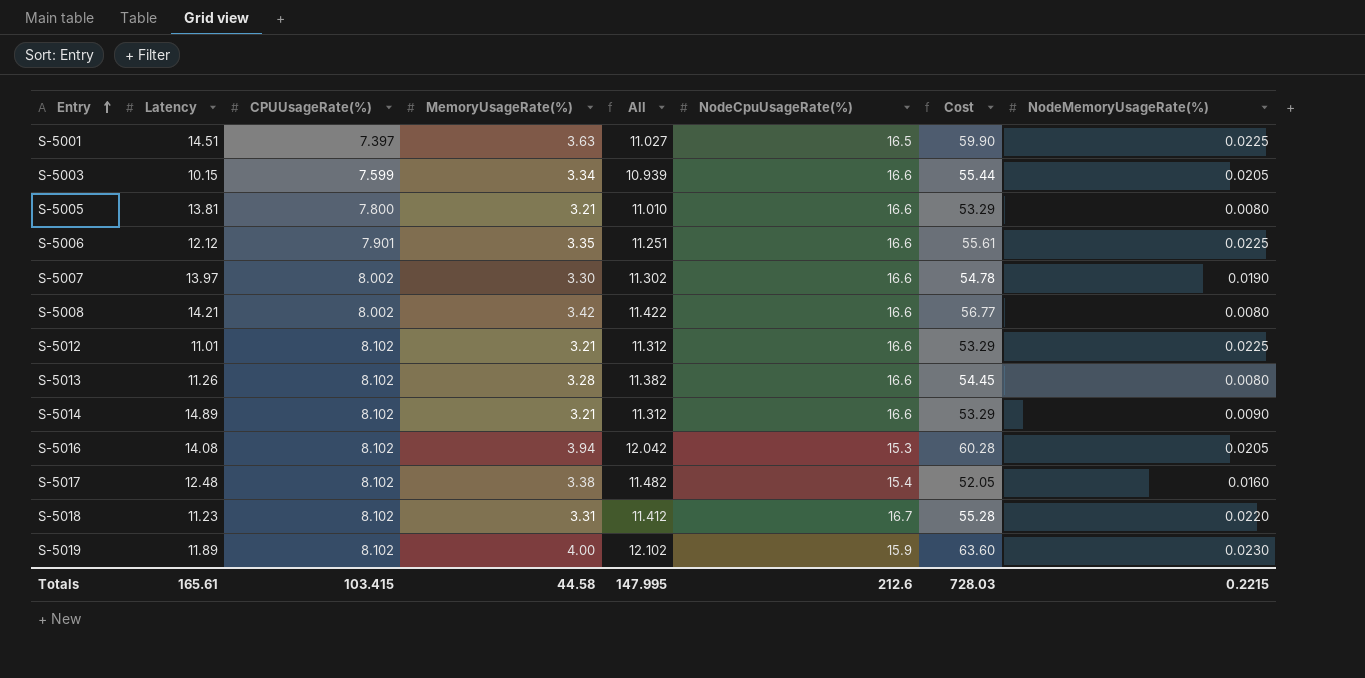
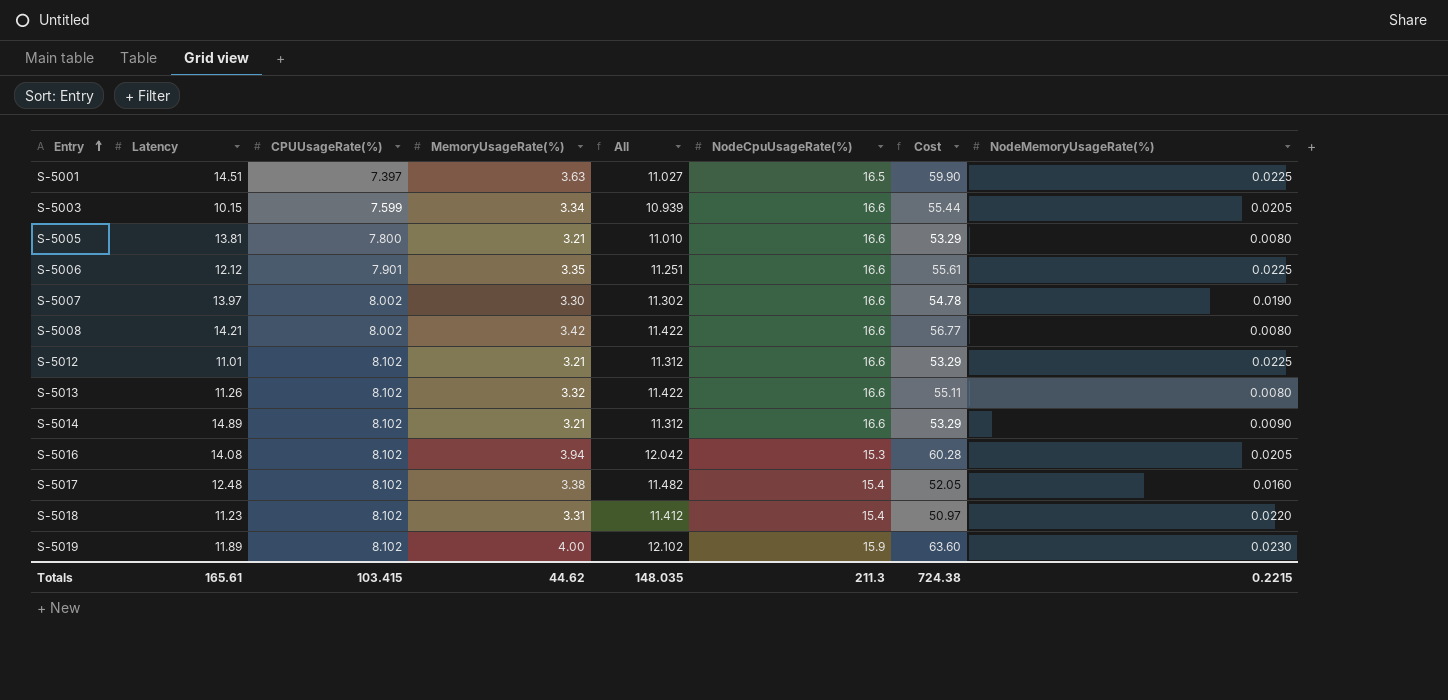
S-5013 | MemoryUsageRate(%): 3.28 -> 3.32
S-5013 | All: 11.382 -> 11.422
S-5013 | Cost: 54.45 -> 55.11
S-5018 | NodeCpuUsageRate(%): 16.7 -> 15.4
S-5018 | Cost: 55.28 -> 50.97
Totals | MemoryUsageRate(%): 44.58 -> 44.62
Totals | All: 147.995 -> 148.035
Totals | NodeCpuUsageRate(%): 212.6 -> 211.3
Totals | Cost: 728.03 -> 724.38

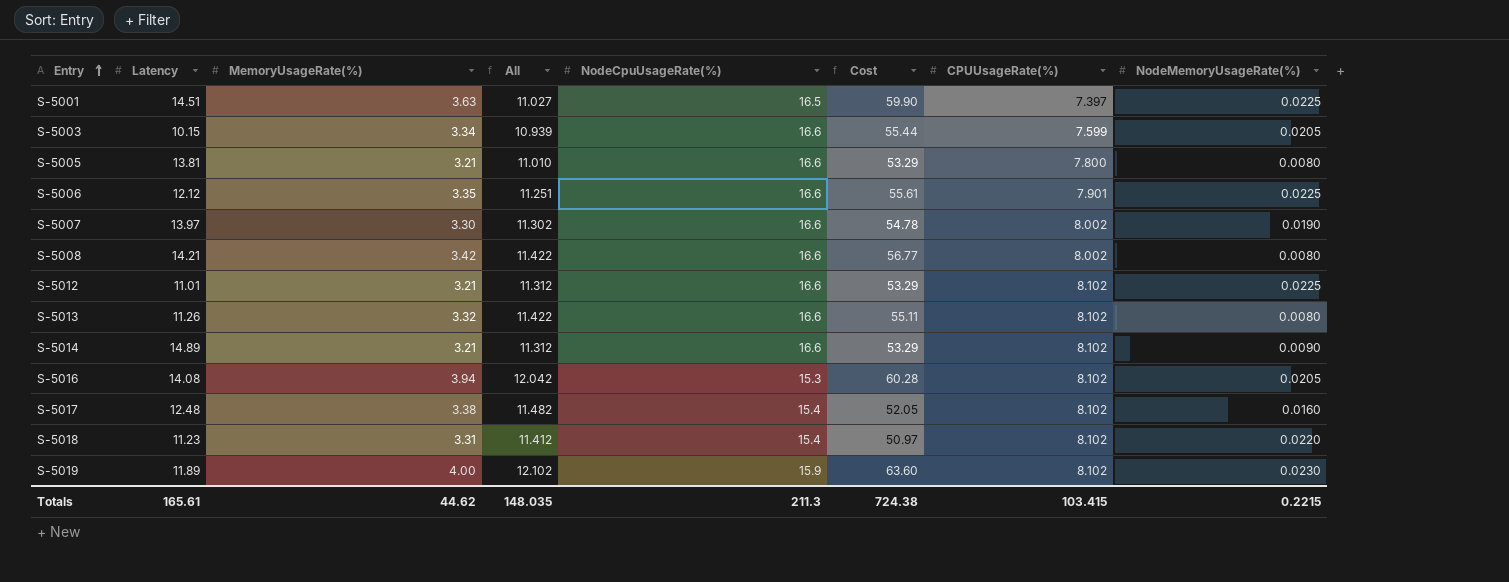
column CPUUsageRate(%) | position: 3 -> 7

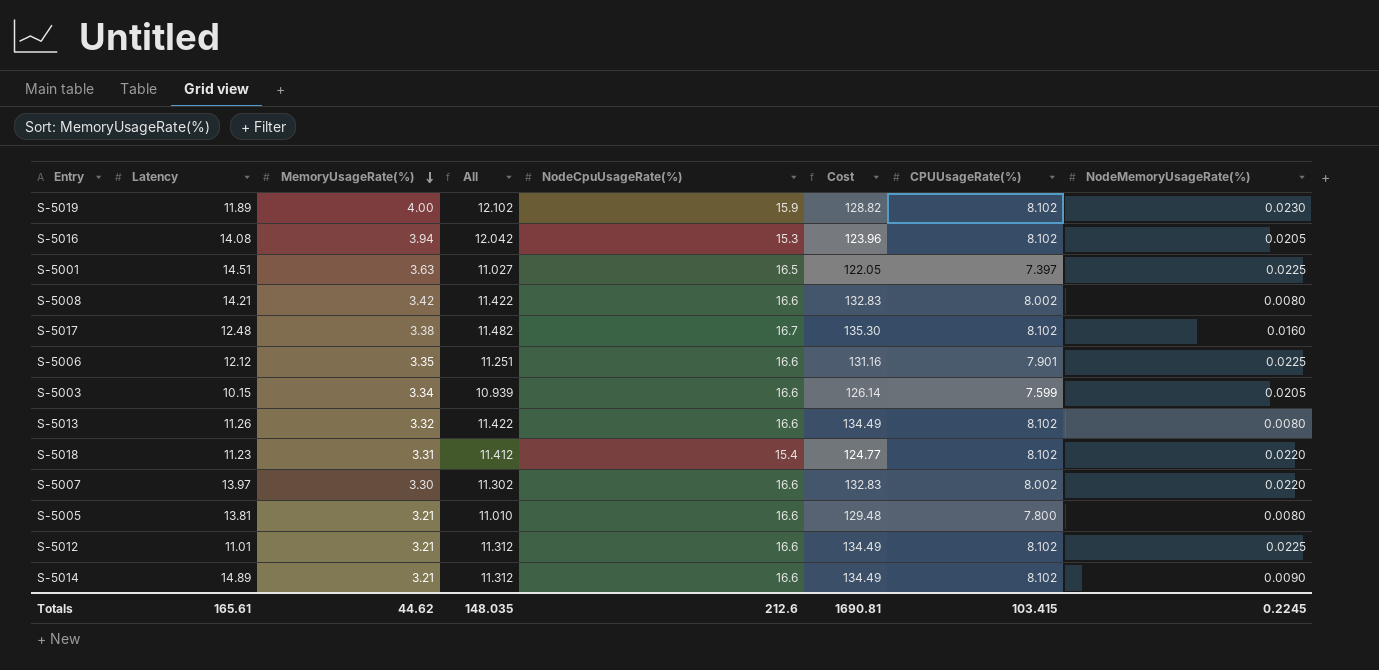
row order: Entry ascending -> MemoryUsageRate(%) descending
column Cost | formula: [MemoryUsageRate(%)] * [NodeCpuUsageRate(%)] -> [NodeCpuUsageRate(%)] * [CPUUsageRate(%)]
S-5017 | NodeCpuUsageRate(%): 15.4 -> 16.7
S-5007 | NodeMemoryUsageRate(%): 0.0190 -> 0.0220
Totals | NodeCpuUsageRate(%): 211.3 -> 212.6
Totals | Cost: 724.38 -> 1690.81
Totals | NodeMemoryUsageRate(%): 0.2215 -> 0.2245

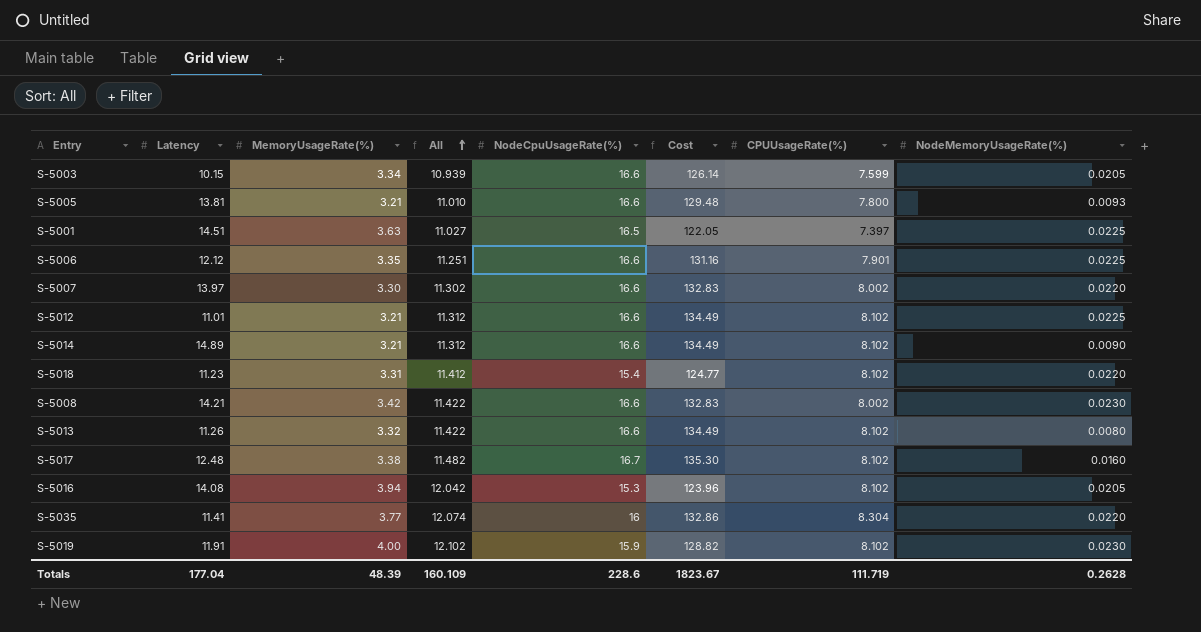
row order: MemoryUsageRate(%) descending -> All ascending
S-5005 | NodeMemoryUsageRate(%): 0.0080 -> 0.0093
S-5008 | NodeMemoryUsageRate(%): 0.0080 -> 0.0230
row S-5035: none -> 11.41 | 3.77 | 12.074 | 16 | 132.86 | 8.304 | 0.0220
S-5019 | Latency: 11.89 -> 11.91
Totals | Latency: 165.61 -> 177.04
Totals | MemoryUsageRate(%): 44.62 -> 48.39
Totals | All: 148.035 -> 160.109
Totals | NodeCpuUsageRate(%): 212.6 -> 228.6
Totals | Cost: 1690.81 -> 1823.67
Totals | CPUUsageRate(%): 103.415 -> 111.719
Totals | NodeMemoryUsageRate(%): 0.2245 -> 0.2628

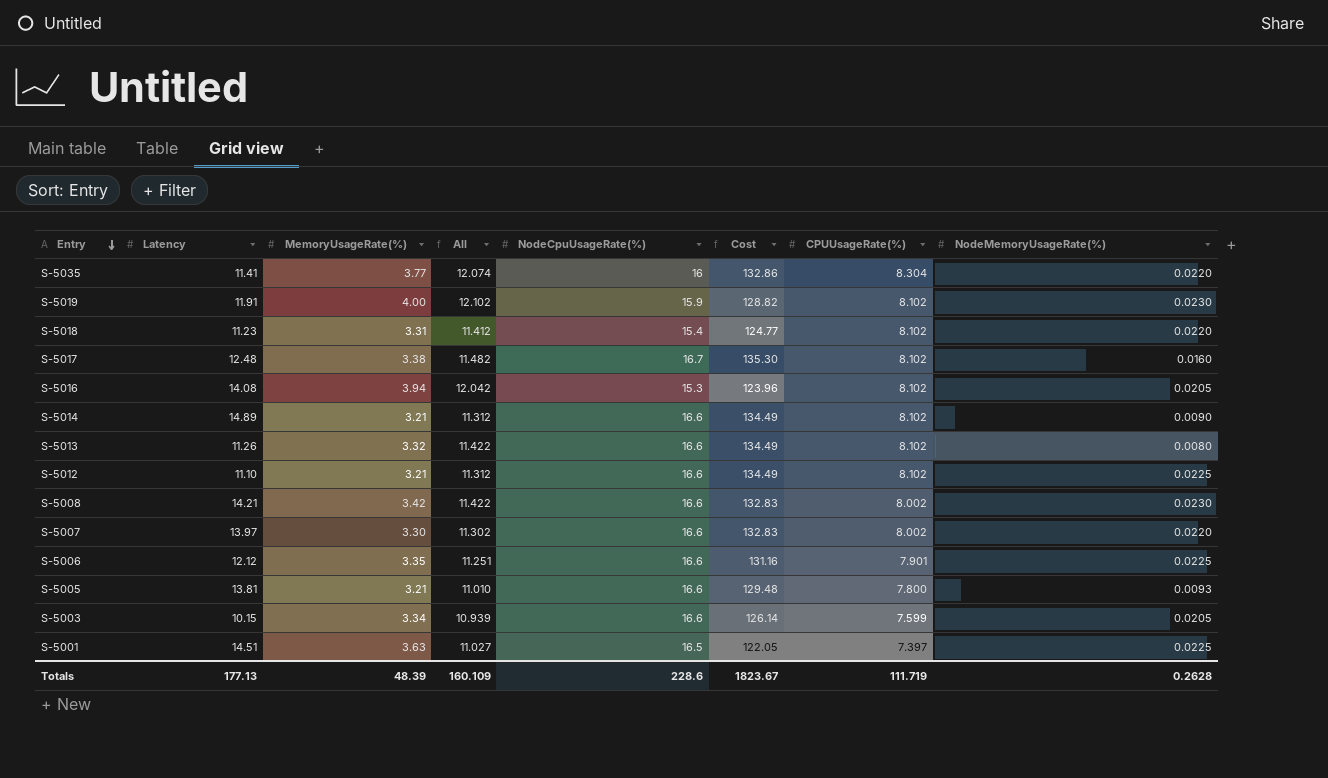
row order: All ascending -> Entry descending
S-5012 | Latency: 11.01 -> 11.10
Totals | Latency: 177.04 -> 177.13

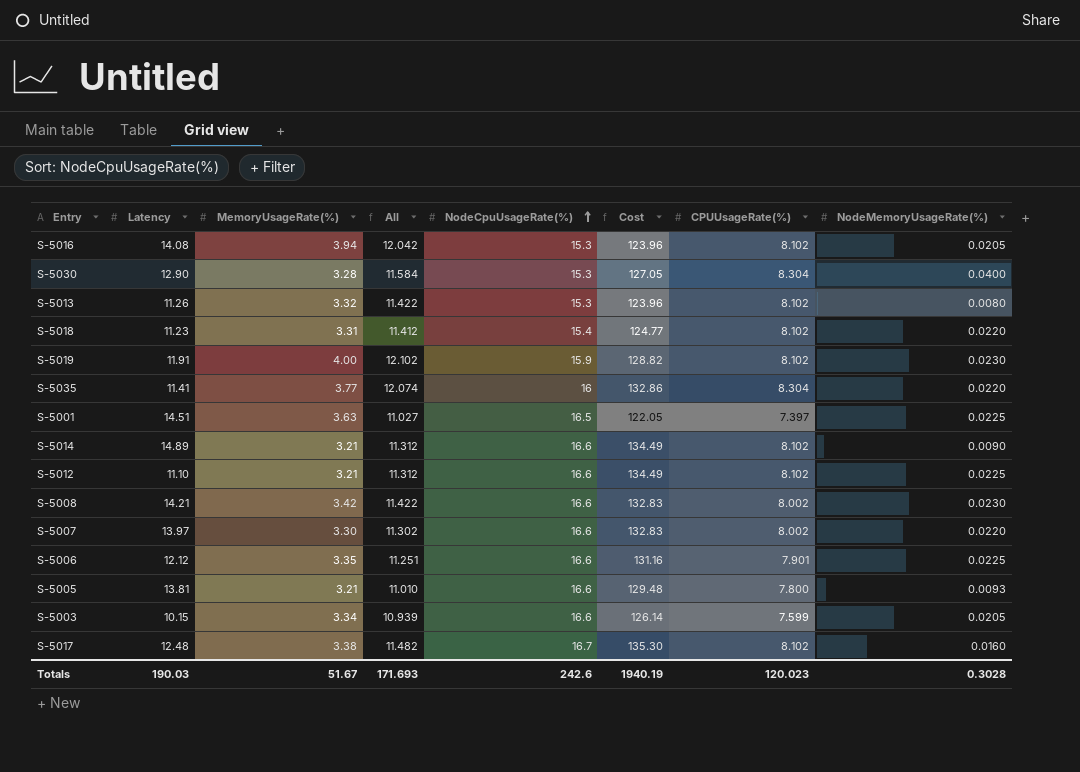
row order: Entry descending -> NodeCpuUsageRate(%) ascending
row S-5030: none -> 12.90 | 3.28 | 11.584 | 15.3 | 127.05 | 8.304 | 0.0400
S-5013 | NodeCpuUsageRate(%): 16.6 -> 15.3
S-5013 | Cost: 134.49 -> 123.96
Totals | Latency: 177.13 -> 190.03
Totals | MemoryUsageRate(%): 48.39 -> 51.67
Totals | All: 160.109 -> 171.693
Totals | NodeCpuUsageRate(%): 228.6 -> 242.6
Totals | Cost: 1823.67 -> 1940.19
Totals | CPUUsageRate(%): 111.719 -> 120.023
Totals | NodeMemoryUsageRate(%): 0.2628 -> 0.3028

